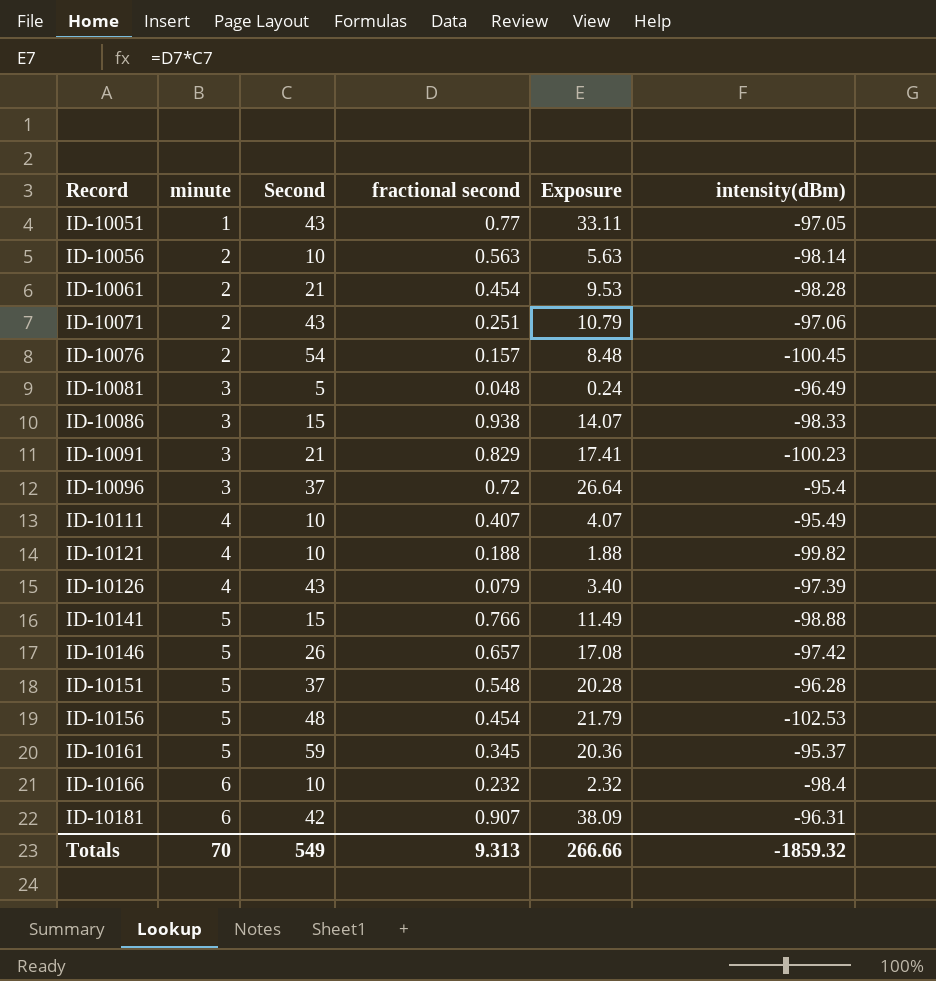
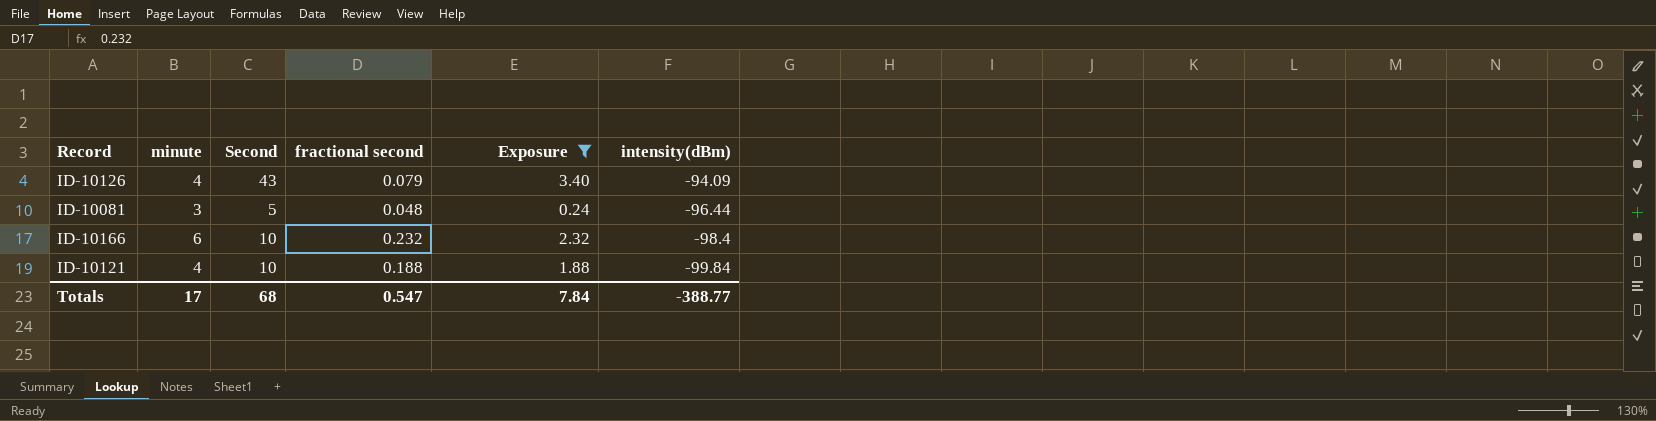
filter: none -> Exposure <= 3.40
row order: Record ascending -> intensity(dBm) descending
ID-10126 | intensity(dBm): -97.39 -> -94.09
ID-10081 | intensity(dBm): -96.49 -> -96.44
ID-10121 | intensity(dBm): -99.82 -> -99.84
Totals | minute: 70 -> 17
Totals | Second: 549 -> 68
Totals | fractional second: 9.313 -> 0.547
Totals | Exposure: 266.66 -> 7.84
Totals | intensity(dBm): -1859.32 -> -388.77

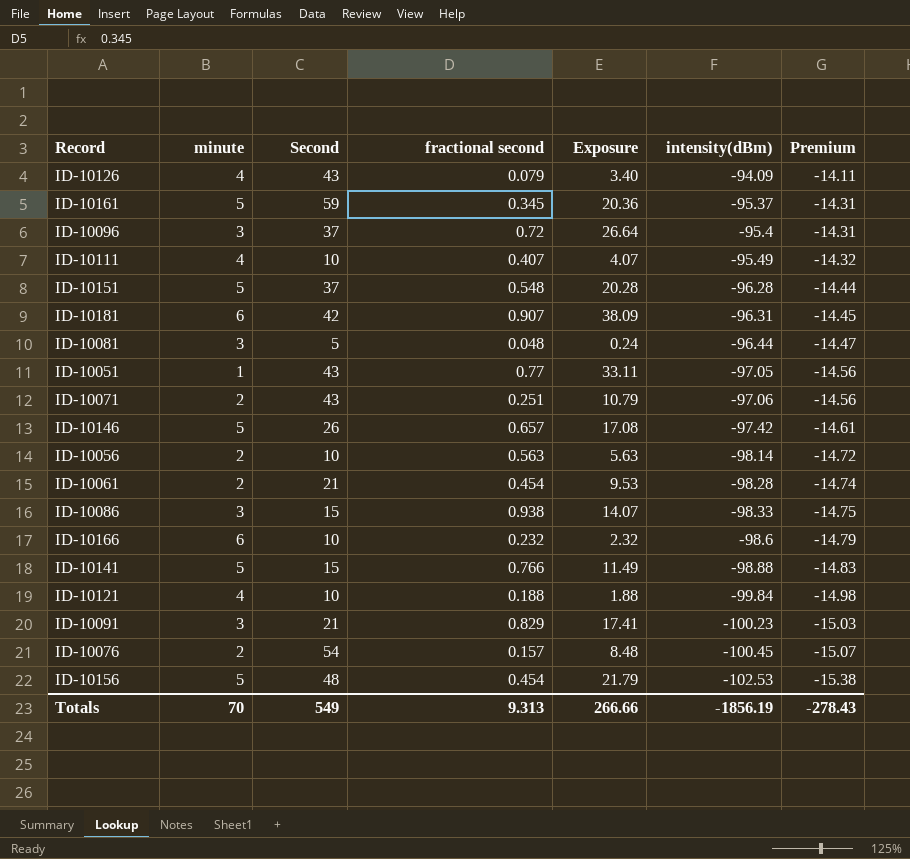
filter: Exposure <= 3.40 -> none
column Premium | formula: none -> [intensity(dBm)] * 0.15
ID-10166 | intensity(dBm): -98.4 -> -98.6
Totals | minute: 17 -> 70
Totals | Second: 68 -> 549
Totals | fractional second: 0.547 -> 9.313
Totals | Exposure: 7.84 -> 266.66
Totals | intensity(dBm): -388.77 -> -1856.19

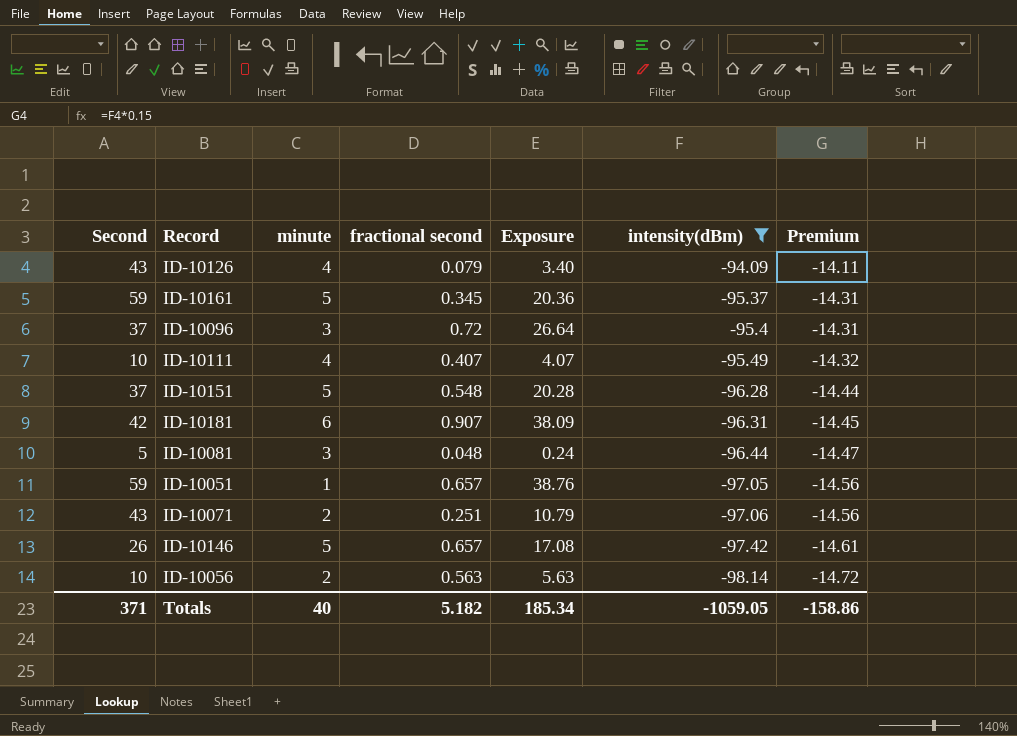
filter: none -> intensity(dBm) >= -98.14
column Second | position: 3 -> 1
ID-10051 | Second: 43 -> 59
ID-10051 | fractional second: 0.77 -> 0.657
ID-10051 | Exposure: 33.11 -> 38.76
Totals | Second: 549 -> 371
Totals | minute: 70 -> 40
Totals | fractional second: 9.313 -> 5.182
Totals | Exposure: 266.66 -> 185.34
Totals | intensity(dBm): -1856.19 -> -1059.05
Totals | Premium: -278.43 -> -158.86

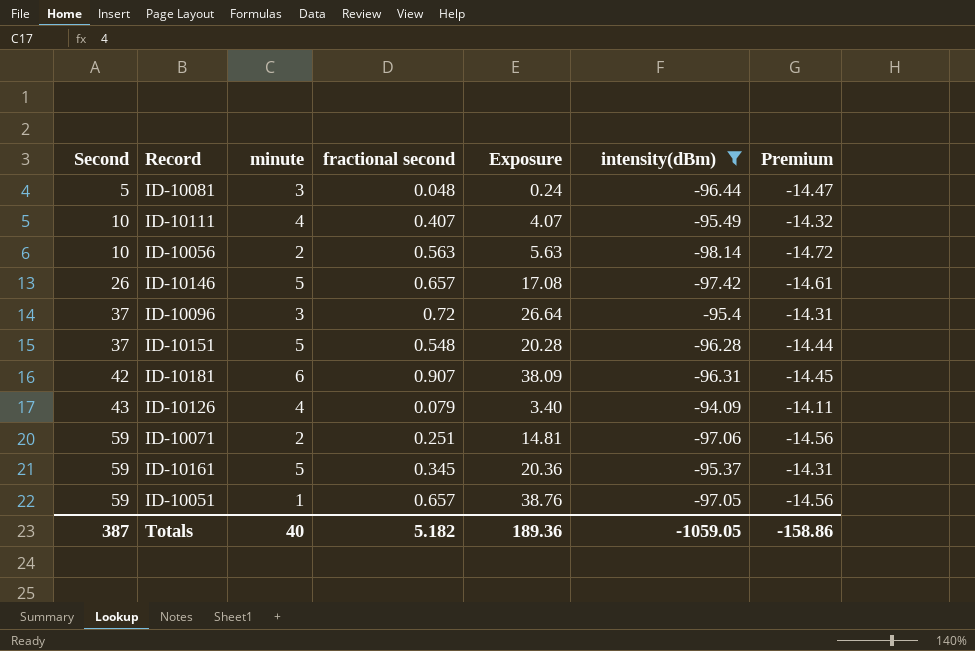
row order: intensity(dBm) descending -> Second ascending
ID-10071 | Second: 43 -> 59
ID-10071 | Exposure: 10.79 -> 14.81
Totals | Second: 371 -> 387
Totals | Exposure: 185.34 -> 189.36

